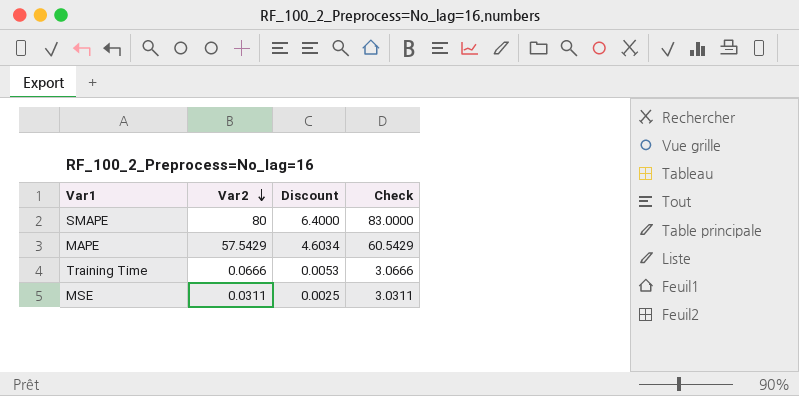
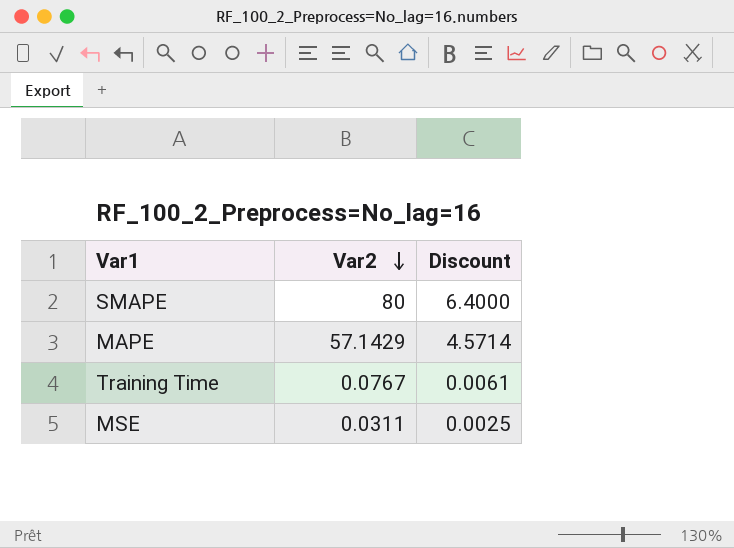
column Check | formula: [Var2] + 3 -> none
MAPE | Var2: 57.5429 -> 57.1429
MAPE | Discount: 4.6034 -> 4.5714
Training Time | Var2: 0.0666 -> 0.0767
Training Time | Discount: 0.0053 -> 0.0061

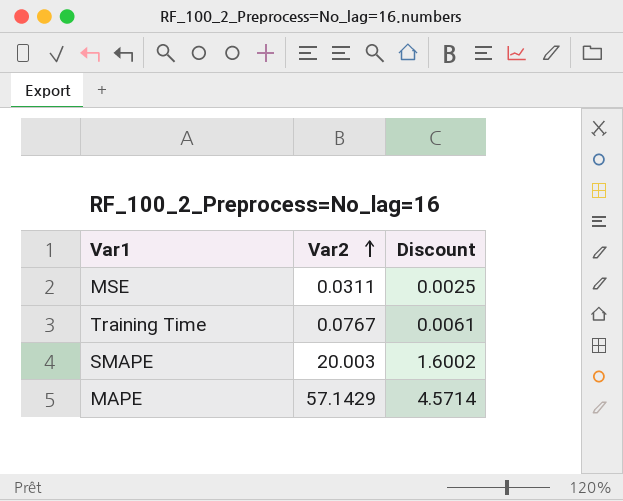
row order: Var2 descending -> Var2 ascending
SMAPE | Var2: 80 -> 20.003
SMAPE | Discount: 6.4000 -> 1.6002

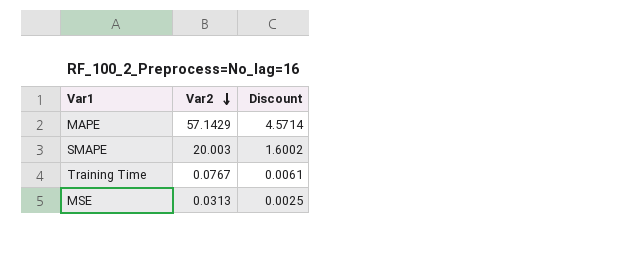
row order: Var2 ascending -> Var2 descending
MSE | Var2: 0.0311 -> 0.0313

